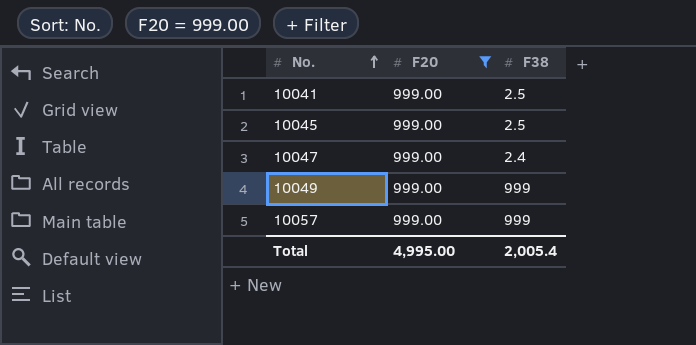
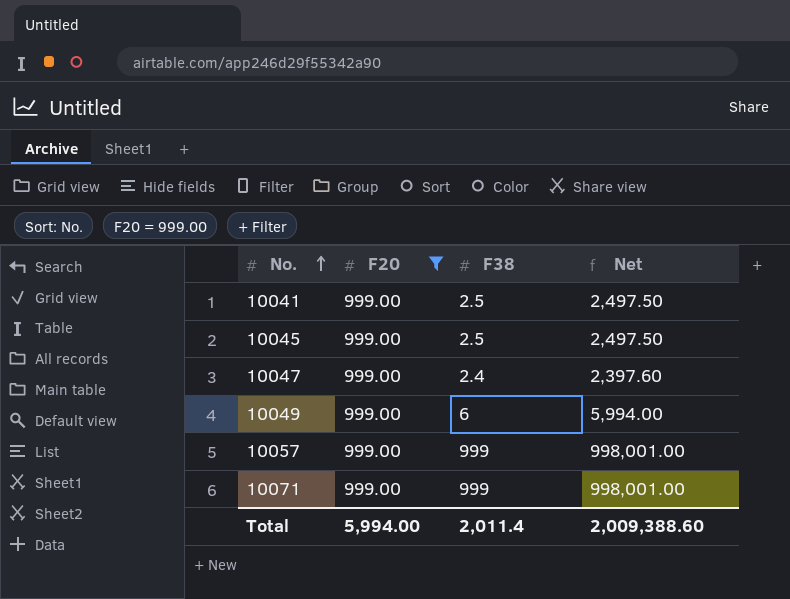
column Net | formula: none -> [F20] * [F38]
10049 | F38: 999 -> 6
row 10071: none -> 999.00 | 999 | 998,001.00
Total | F20: 4,995.00 -> 5,994.00
Total | F38: 2,005.4 -> 2,011.4

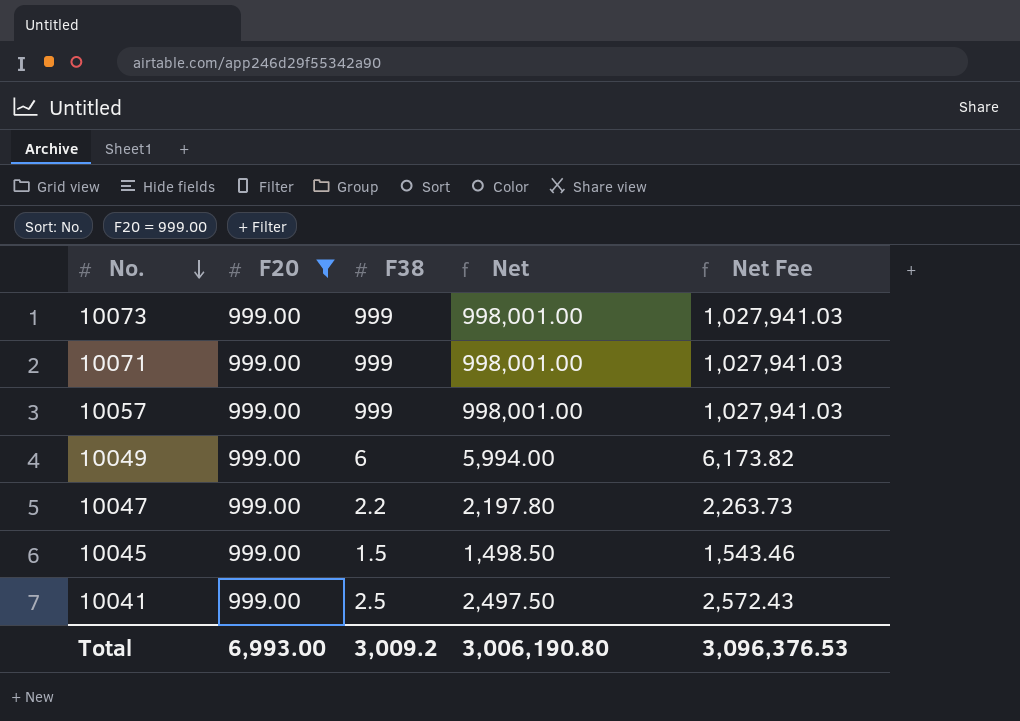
row order: No. ascending -> No. descending
column Net Fee | formula: none -> [Net] * 1.03
row 10073: none -> 999.00 | 999 | 998,001.00 | 1,027,941.03
10047 | F38: 2.4 -> 2.2
10047 | Net: 2,397.60 -> 2,197.80
10045 | F38: 2.5 -> 1.5
10045 | Net: 2,497.50 -> 1,498.50
Total | F20: 5,994.00 -> 6,993.00
Total | F38: 2,011.4 -> 3,009.2
Total | Net: 2,009,388.60 -> 3,006,190.80

